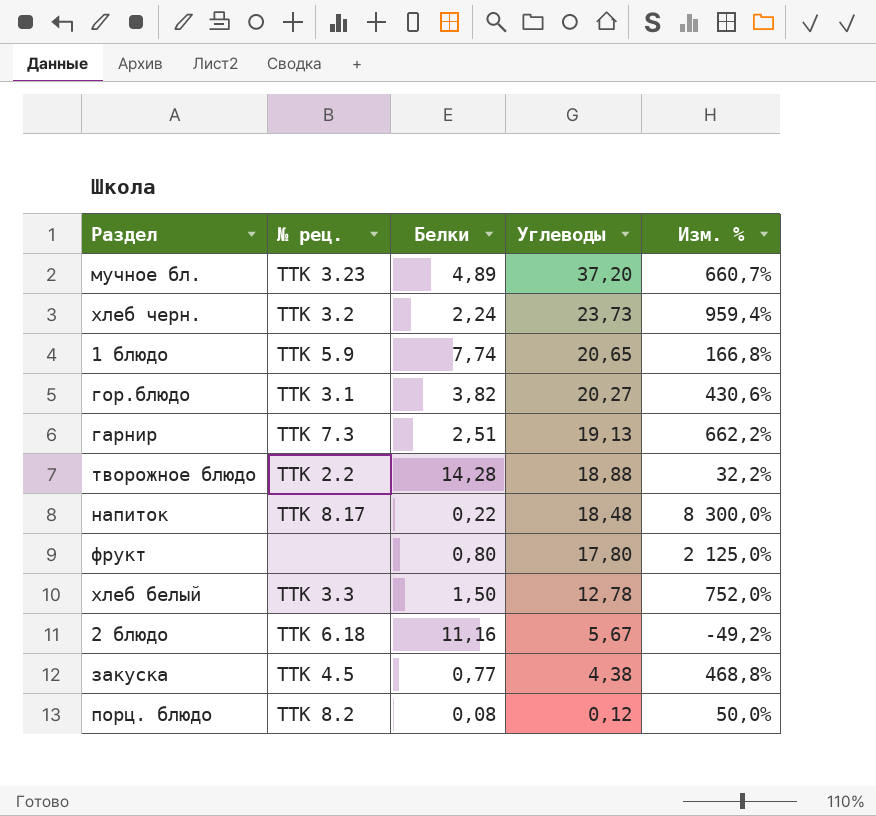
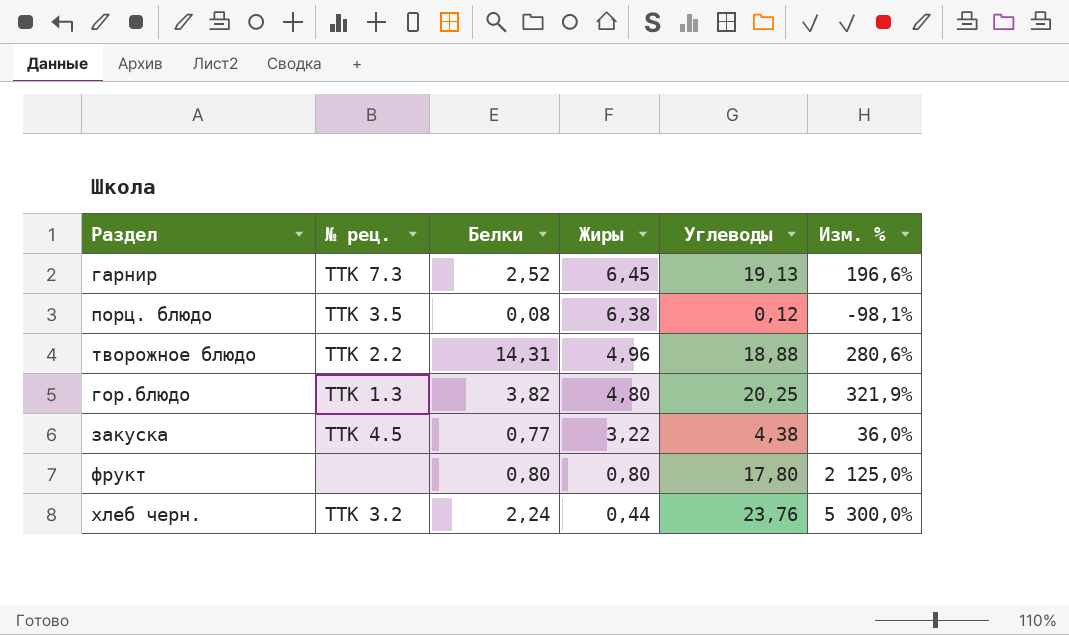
row order: Углеводы descending -> Жиры descending
column Жиры | position: none -> 4
column Изм. % | formula: ([Углеводы] - [Белки]) / [Белки] -> ([Углеводы] - [Жиры]) / [Жиры]
row мучное бл.: ТТК 3.23 | 4,89 | 37,20 | 660,7% -> none
row 1 блюдо: ТТК 5.9 | 7,74 | 20,65 | 166,8% -> none
row напиток: ТТК 8.17 | 0,22 | 18,48 | 8 300,0% -> none
row хлеб белый: ТТК 3.3 | 1,50 | 12,78 | 752,0% -> none
row 2 блюдо: ТТК 6.18 | 11,16 | 5,67 | -49,2% -> none
гарнир | Белки: 2,51 -> 2,52
порц. блюдо | № рец.: ТТК 8.2 -> ТТК 3.5
творожное блюдо | Белки: 14,28 -> 14,31
гор.блюдо | № рец.: ТТК 3.1 -> ТТК 1.3
гор.блюдо | Углеводы: 20,27 -> 20,25
хлеб черн. | Углеводы: 23,73 -> 23,76

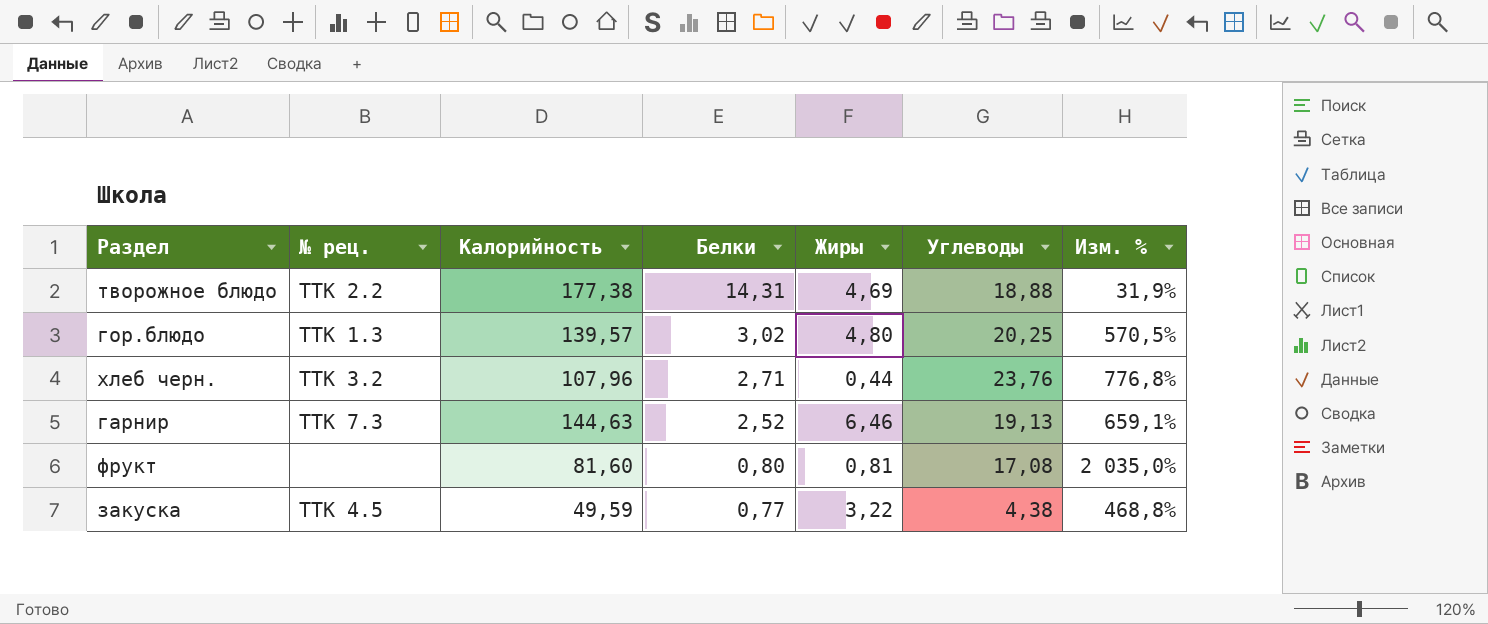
row order: Жиры descending -> Белки descending
column Калорийность | position: none -> 3
column Изм. % | formula: ([Углеводы] - [Жиры]) / [Жиры] -> ([Углеводы] - [Белки]) / [Белки]
row порц. блюдо: ТТК 3.5 | 0,08 | 6,38 | 0,12 | -98,1% -> none
творожное блюдо | Жиры: 4,96 -> 4,69
гор.блюдо | Белки: 3,82 -> 3,02
хлеб черн. | Белки: 2,24 -> 2,71
гарнир | Жиры: 6,45 -> 6,46
фрукт | Жиры: 0,80 -> 0,81
фрукт | Углеводы: 17,80 -> 17,08

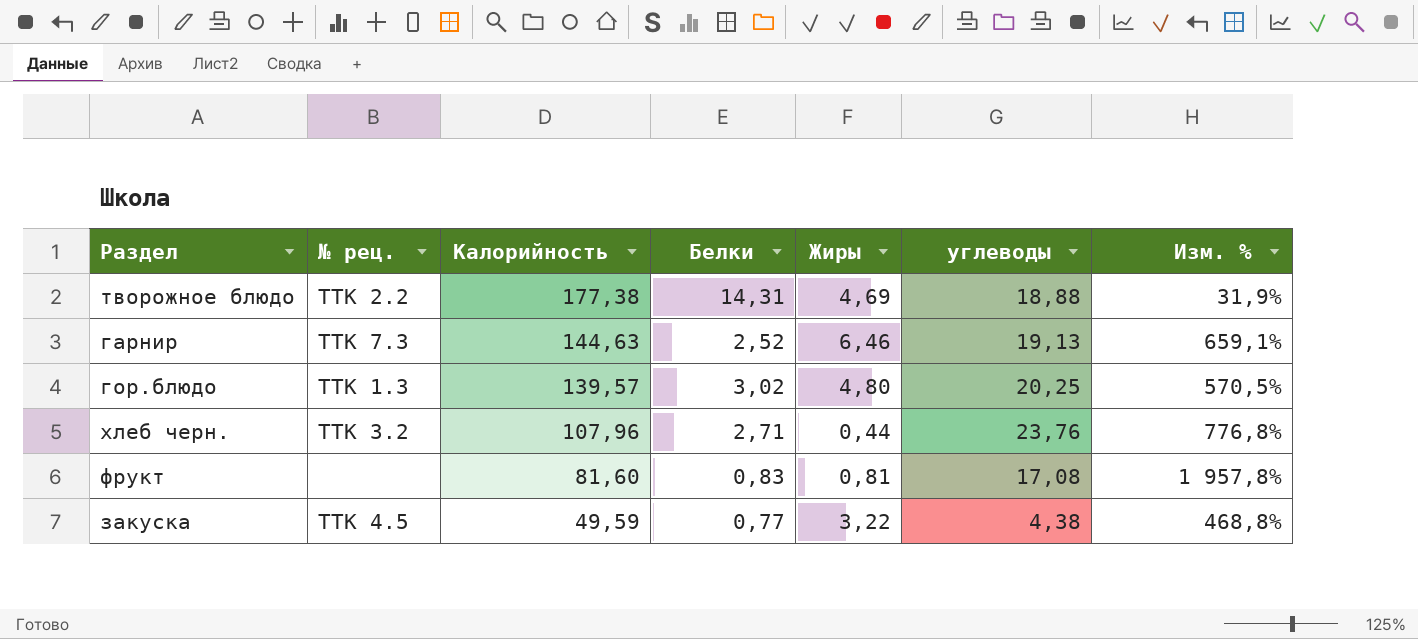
row order: Белки descending -> Калорийность descending
column name: Углеводы -> углеводы
фрукт | Белки: 0,80 -> 0,83
фрукт | Изм. %: 2 035,0% -> 1 957,8%

